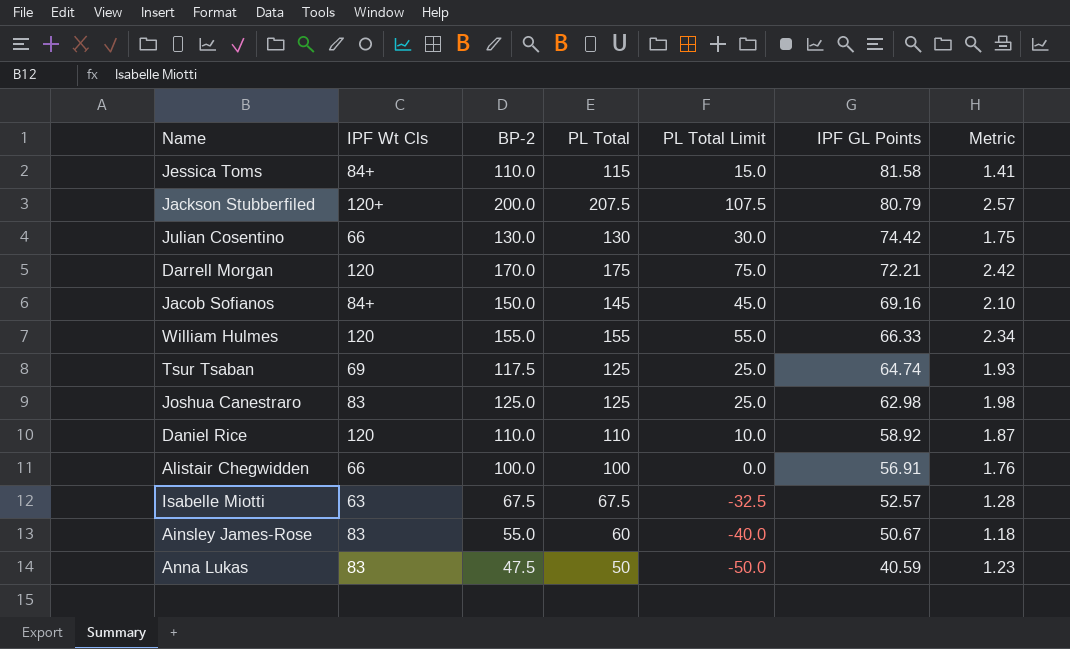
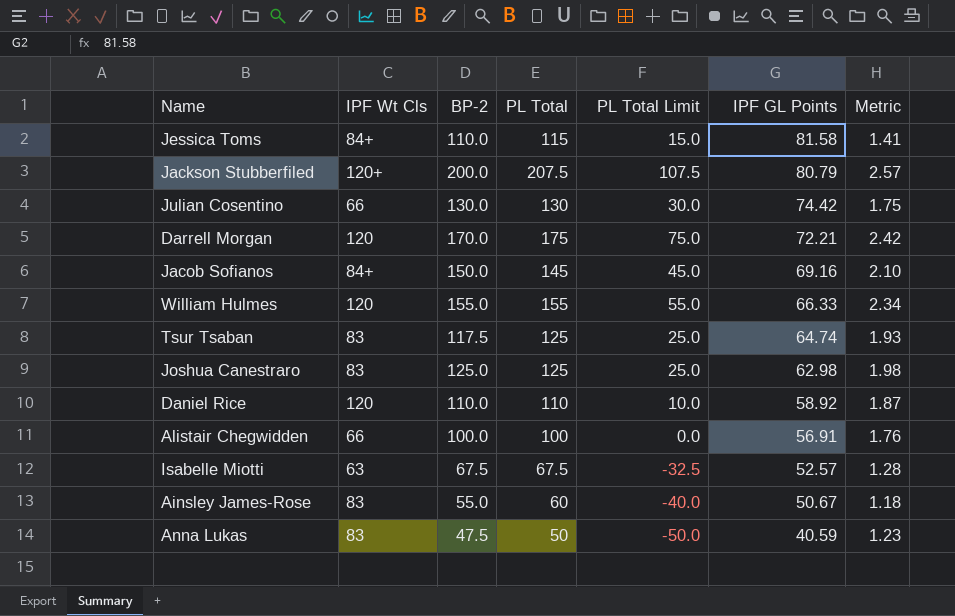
Tsur Tsaban | IPF Wt Cls: 69 -> 83

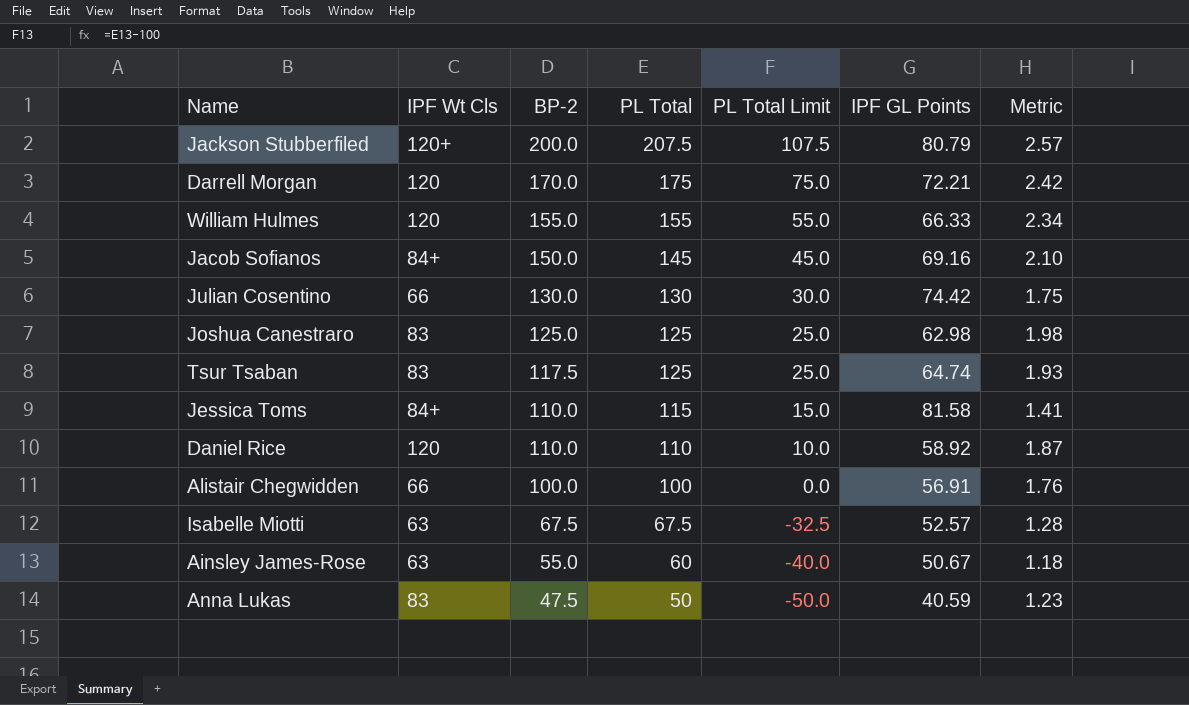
row order: IPF GL Points descending -> BP-2 descending
Ainsley James-Rose | IPF Wt Cls: 83 -> 63

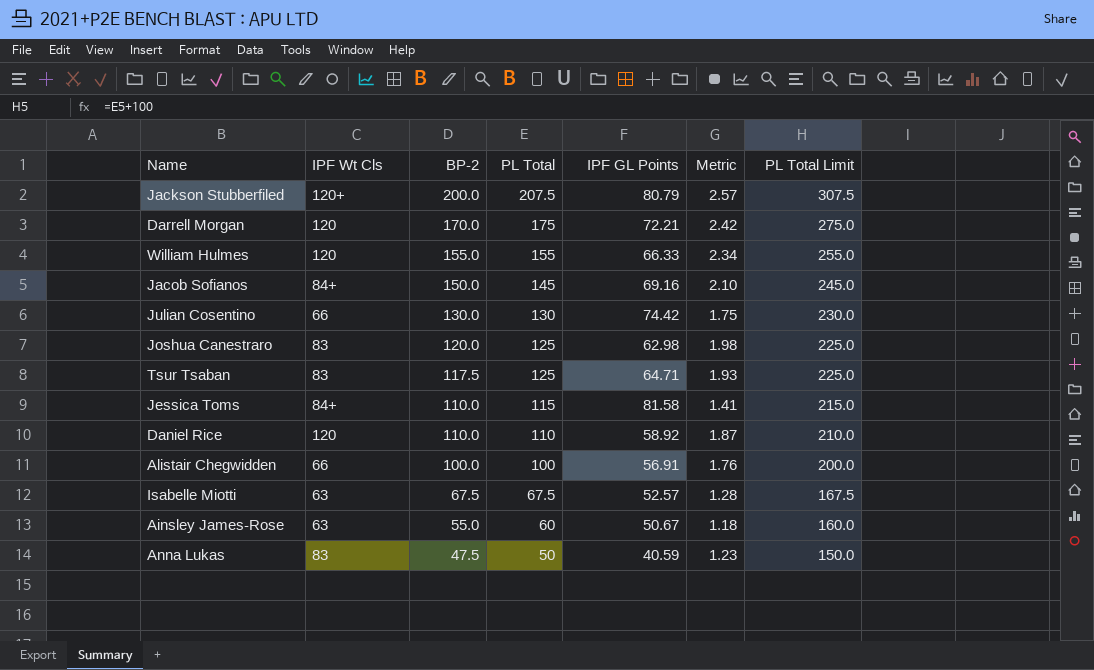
column PL Total Limit | formula: [PL Total] - 100 -> [PL Total] + 100
column PL Total Limit | position: 5 -> 7
Joshua Canestraro | BP-2: 125.0 -> 120.0
Tsur Tsaban | IPF GL Points: 64.74 -> 64.71

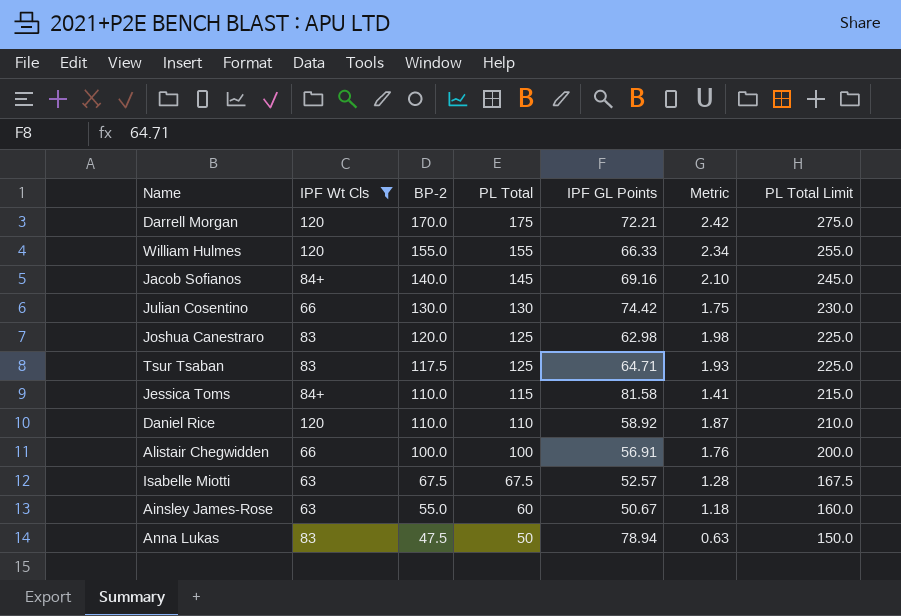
filter: none -> IPF Wt Cls != 120+
Jacob Sofianos | BP-2: 150.0 -> 140.0
Anna Lukas | IPF GL Points: 40.59 -> 78.94
Anna Lukas | Metric: 1.23 -> 0.63

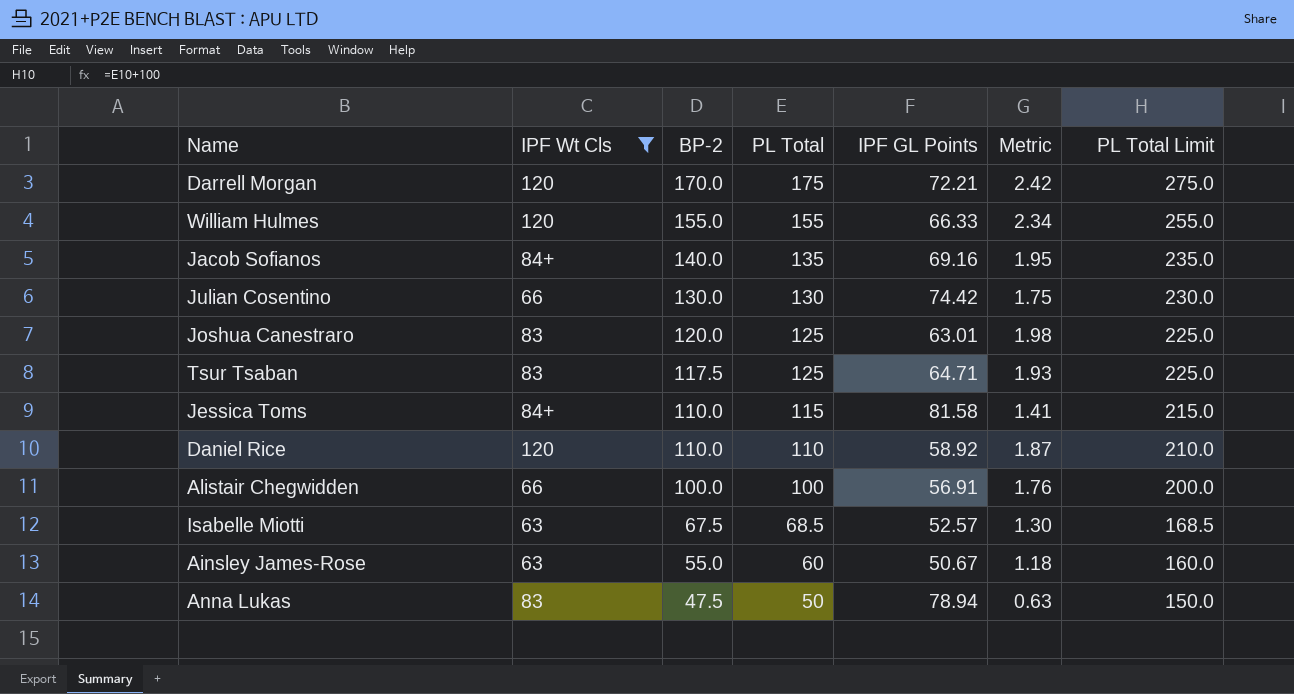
Jacob Sofianos | PL Total: 145 -> 135
Jacob Sofianos | Metric: 2.10 -> 1.95
Jacob Sofianos | PL Total Limit: 245.0 -> 235.0
Joshua Canestraro | IPF GL Points: 62.98 -> 63.01
Isabelle Miotti | PL Total: 67.5 -> 68.5
Isabelle Miotti | Metric: 1.28 -> 1.30
Isabelle Miotti | PL Total Limit: 167.5 -> 168.5

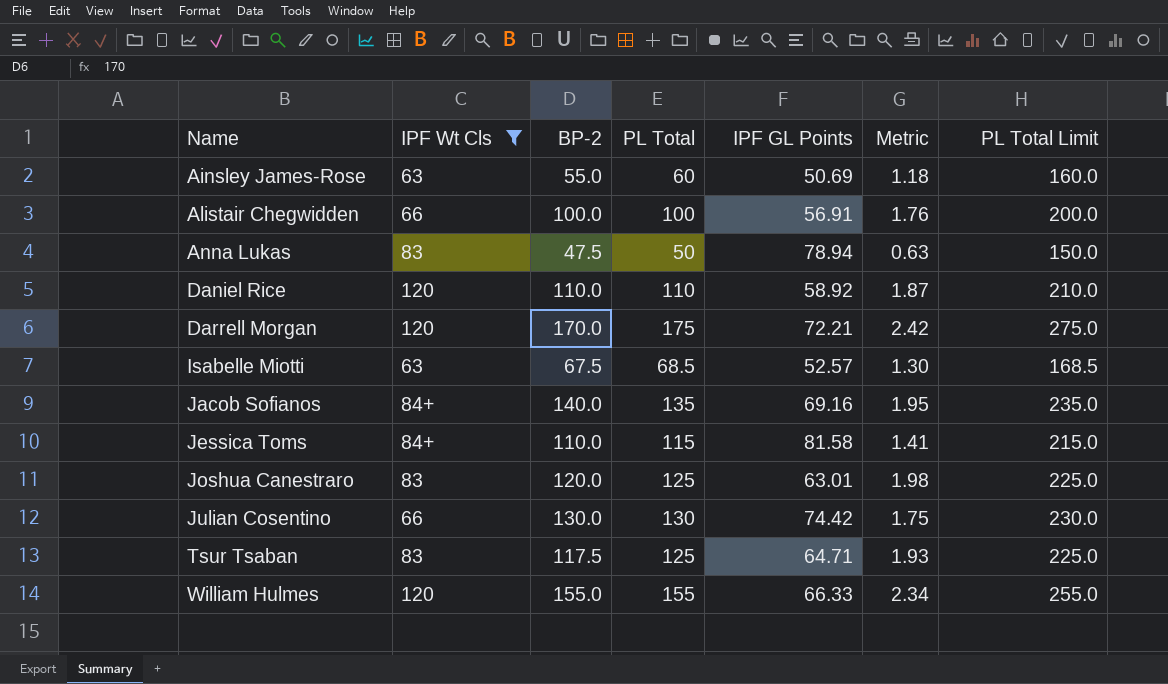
row order: BP-2 descending -> Name ascending
Ainsley James-Rose | IPF GL Points: 50.67 -> 50.69

